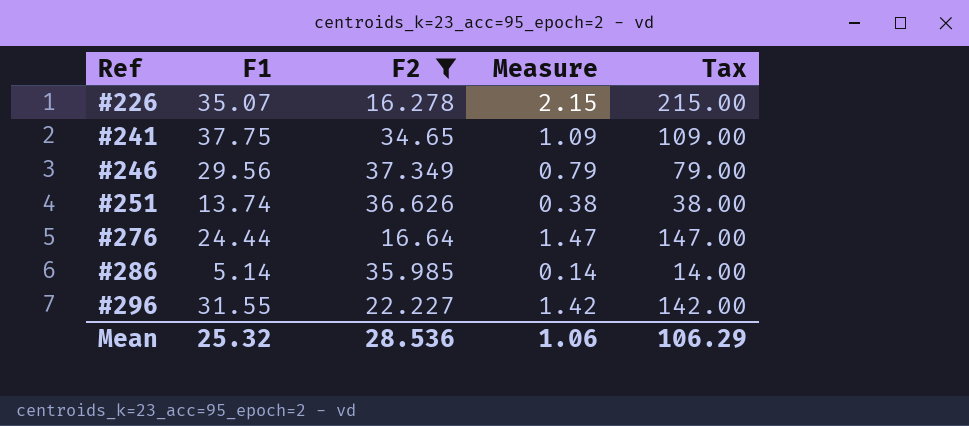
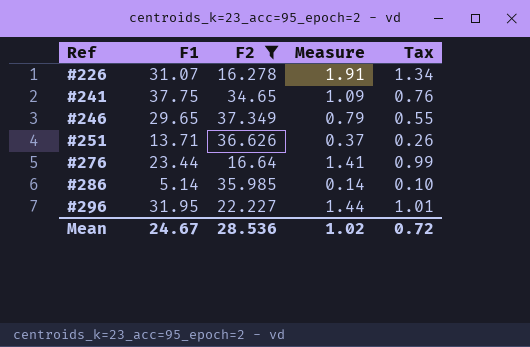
column Tax | formula: [Measure] * 100 -> [Measure] * 0.7
#226 | F1: 35.07 -> 31.07
#226 | Measure: 2.15 -> 1.91
#246 | F1: 29.56 -> 29.65
#251 | F1: 13.74 -> 13.71
#251 | Measure: 0.38 -> 0.37
#276 | F1: 24.44 -> 23.44
#276 | Measure: 1.47 -> 1.41
#296 | F1: 31.55 -> 31.95
#296 | Measure: 1.42 -> 1.44
Mean | F1: 25.32 -> 24.67
Mean | Measure: 1.06 -> 1.02
Mean | Tax: 106.29 -> 0.72

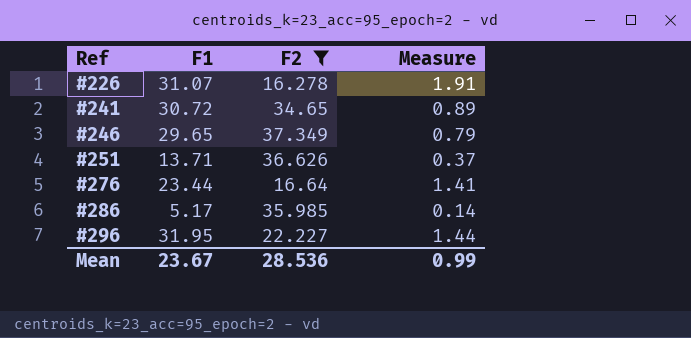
column Tax | formula: [Measure] * 0.7 -> none
#241 | F1: 37.75 -> 30.72
#241 | Measure: 1.09 -> 0.89
#286 | F1: 5.14 -> 5.17
Mean | F1: 24.67 -> 23.67
Mean | Measure: 1.02 -> 0.99

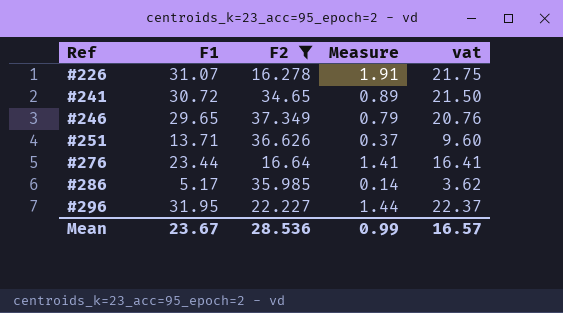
column vat | formula: none -> [F1] * 0.7

